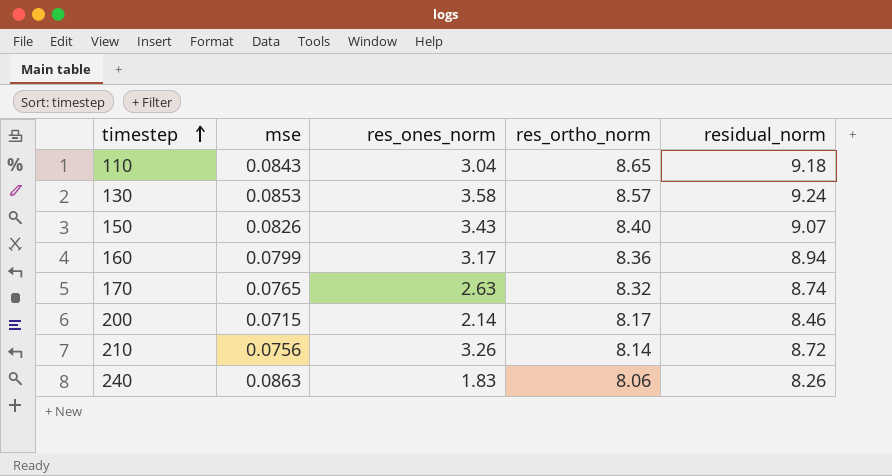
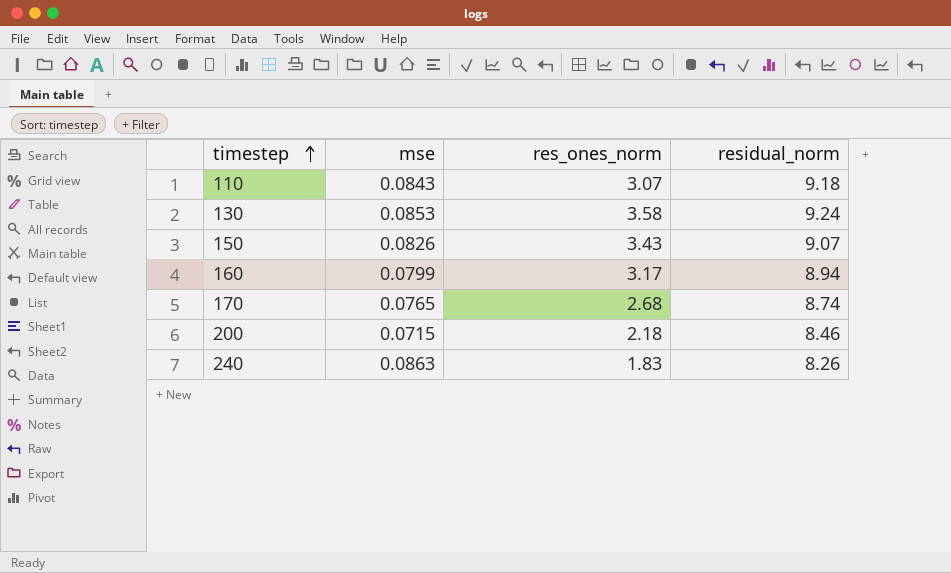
column res_ortho_norm | position: 4 -> none
row 210: 0.0756 | 3.26 | 8.14 | 8.72 -> none
110 | res_ones_norm: 3.04 -> 3.07
170 | res_ones_norm: 2.63 -> 2.68
200 | res_ones_norm: 2.14 -> 2.18

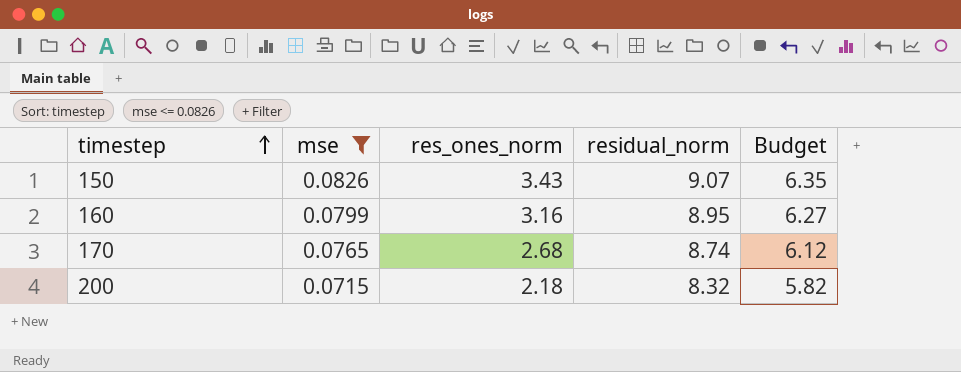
filter: none -> mse <= 0.0826
column Budget | formula: none -> [residual_norm] * 0.7
160 | res_ones_norm: 3.17 -> 3.16
160 | residual_norm: 8.94 -> 8.95
200 | residual_norm: 8.46 -> 8.32

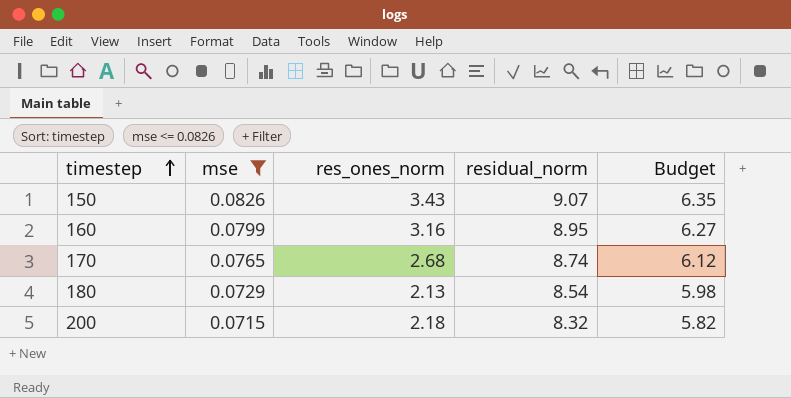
row 180: none -> 0.0729 | 2.13 | 8.54 | 5.98

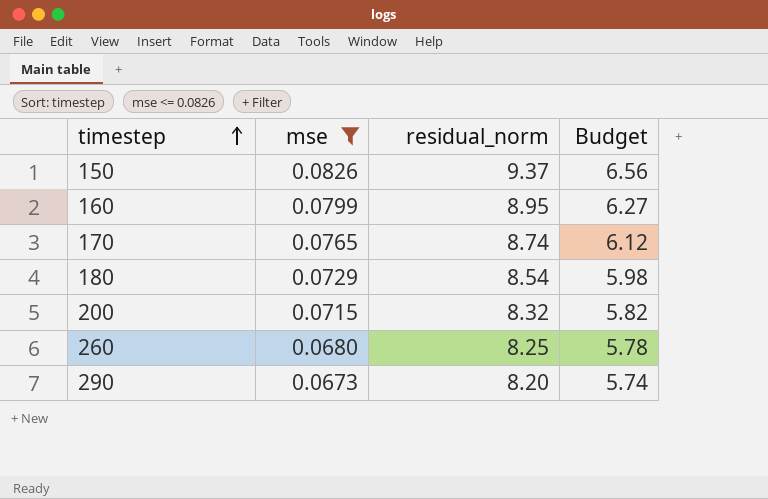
column res_ones_norm | position: 3 -> none
150 | residual_norm: 9.07 -> 9.37
150 | Budget: 6.35 -> 6.56
row 260: none -> 0.0680 | 8.25 | 5.78
row 290: none -> 0.0673 | 8.20 | 5.74

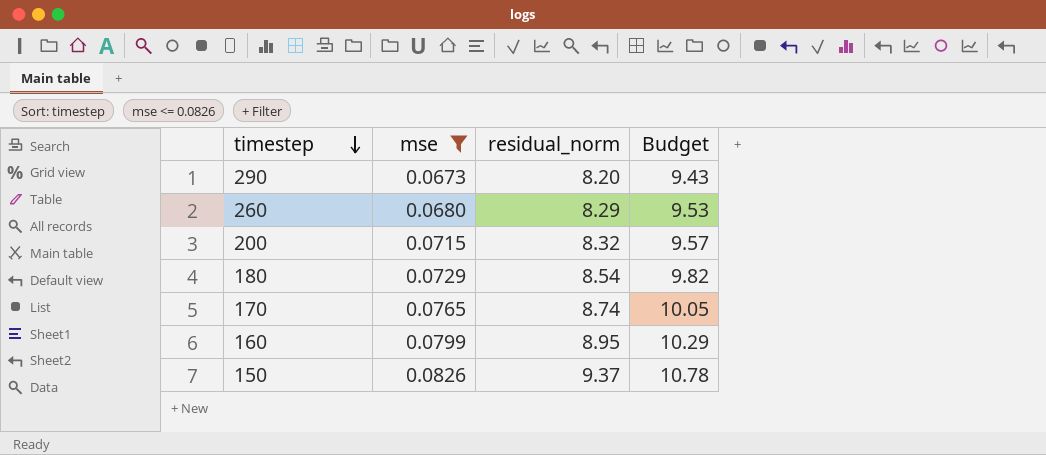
row order: timestep ascending -> timestep descending
column Budget | formula: [residual_norm] * 0.7 -> [residual_norm] * 1.15
260 | residual_norm: 8.25 -> 8.29

